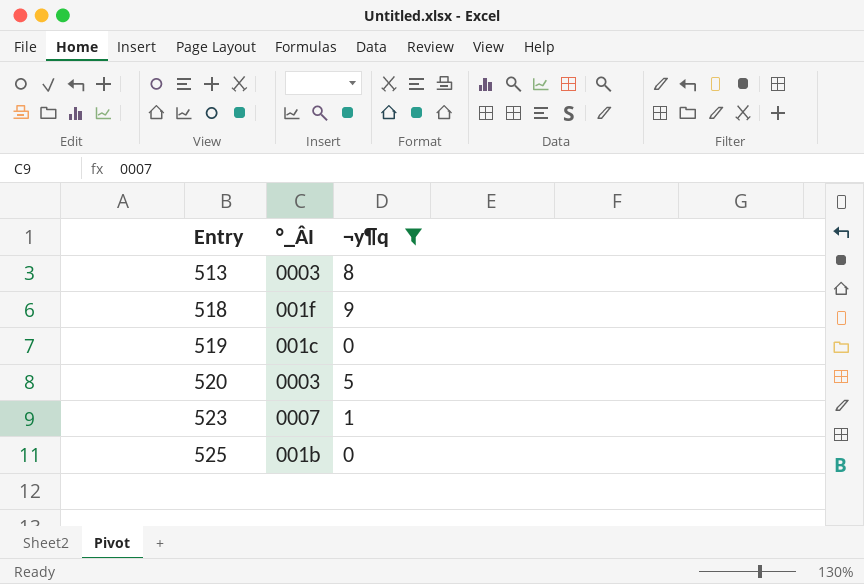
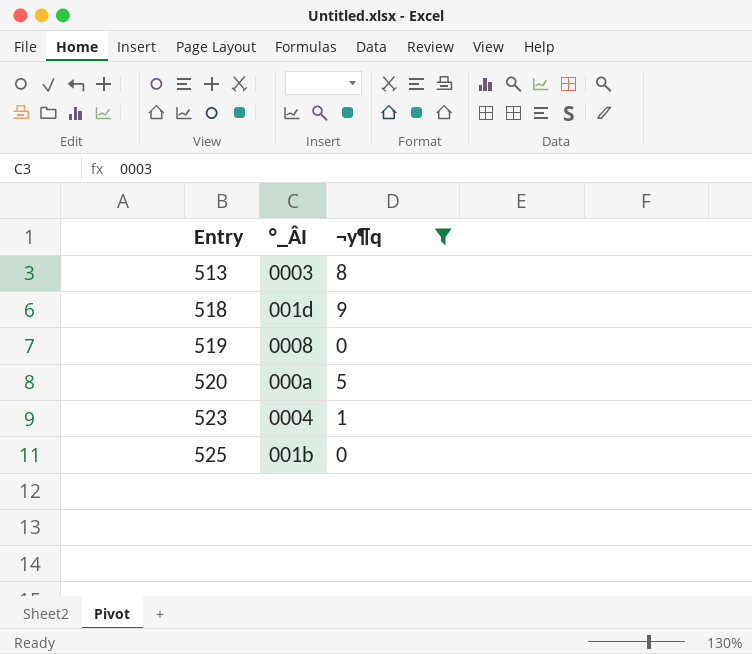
518 | °_ÂI: 001f -> 001d
519 | °_ÂI: 001c -> 0008
520 | °_ÂI: 0003 -> 000a
523 | °_ÂI: 0007 -> 0004

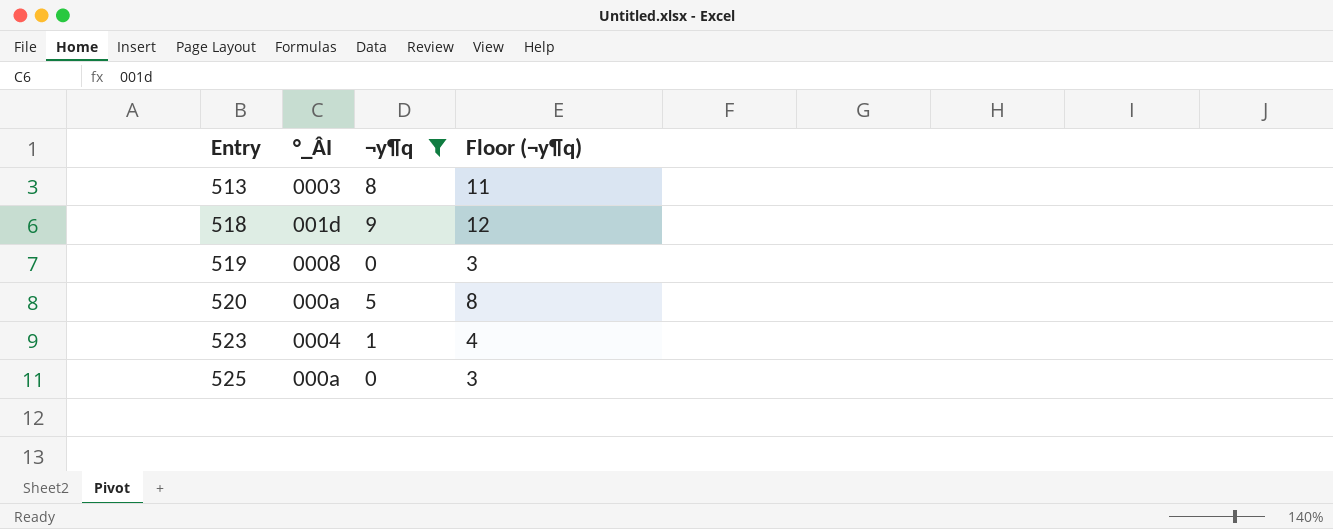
column Floor (¬y¶q) | formula: none -> [¬y¶q] + 3
525 | °_ÂI: 001b -> 000a

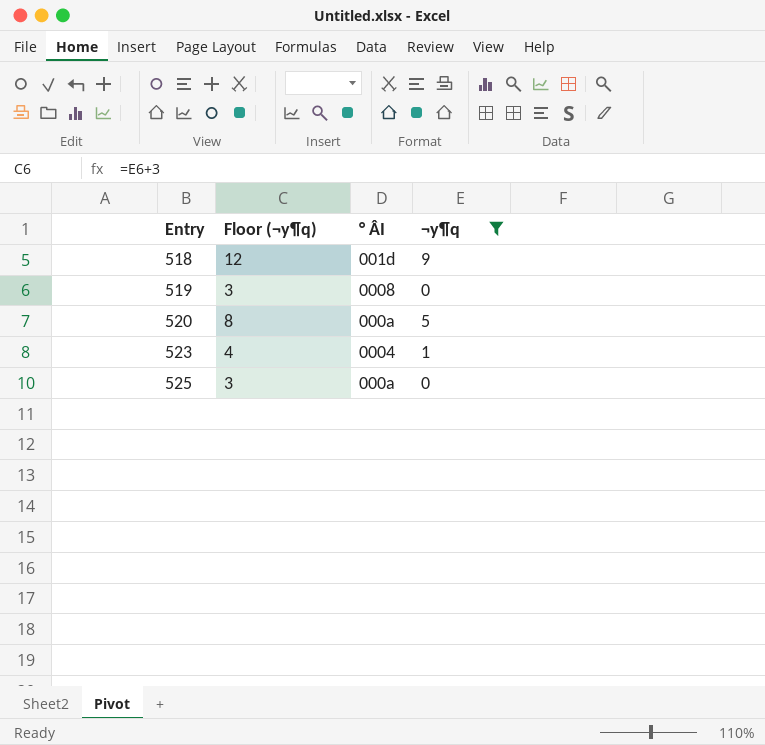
column Floor (¬y¶q) | position: 4 -> 2
column name: °_ÂI -> ° ÂI
row 513: 0003 | 8 | 11 -> none

